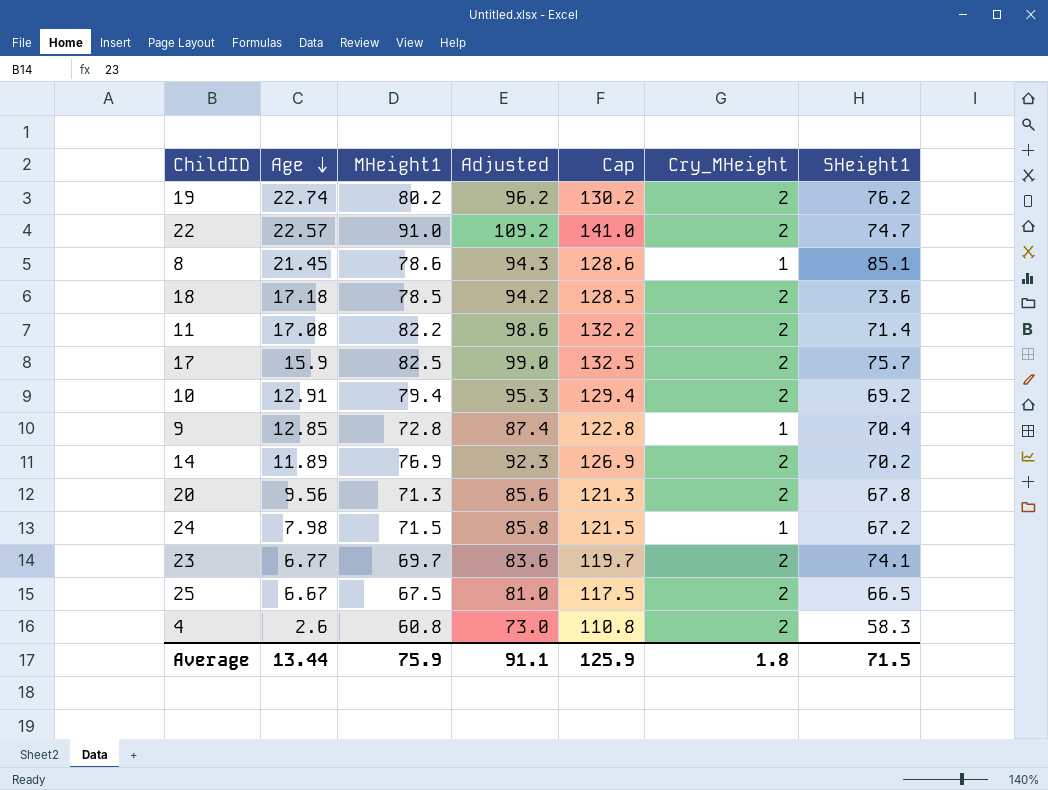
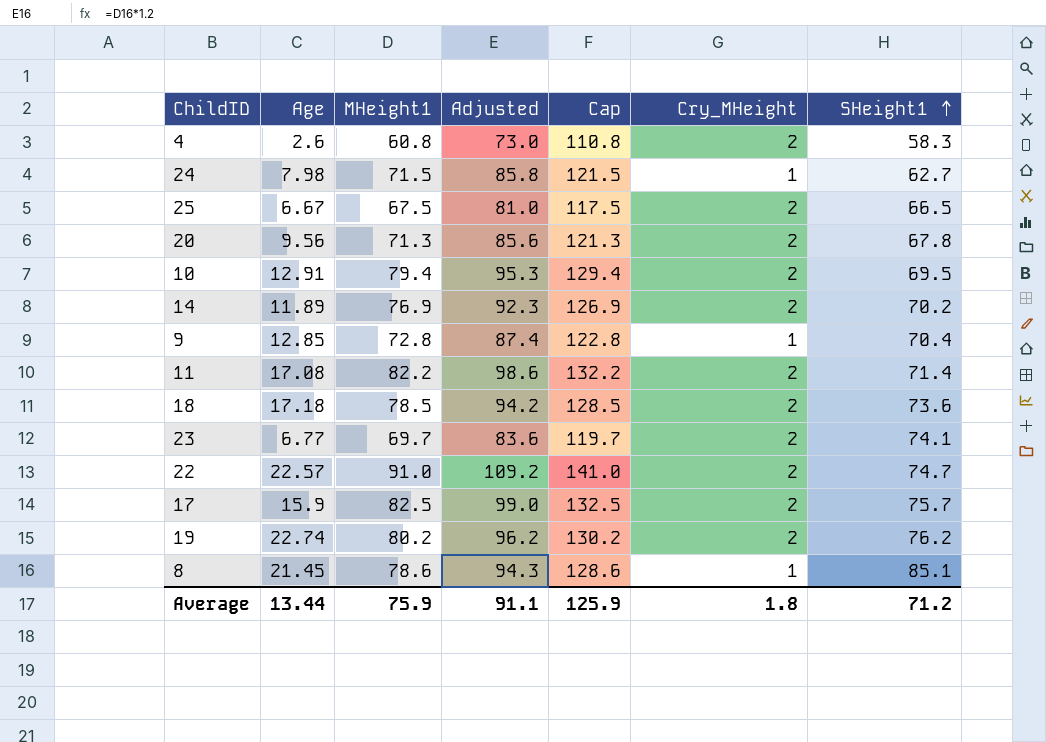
row order: Age descending -> SHeight1 ascending
24 | SHeight1: 67.2 -> 62.7
10 | SHeight1: 69.2 -> 69.5
Average | SHeight1: 71.5 -> 71.2

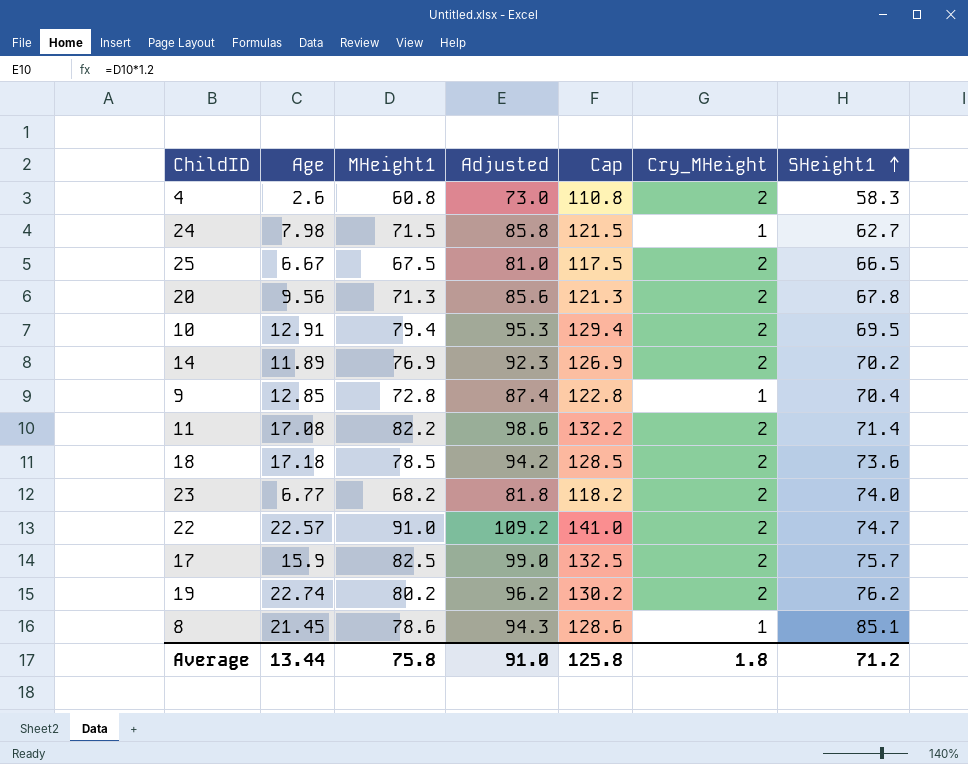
23 | MHeight1: 69.7 -> 68.2
23 | Adjusted: 83.6 -> 81.8
23 | Cap: 119.7 -> 118.2
23 | SHeight1: 74.1 -> 74.0
Average | MHeight1: 75.9 -> 75.8
Average | Adjusted: 91.1 -> 91.0
Average | Cap: 125.9 -> 125.8

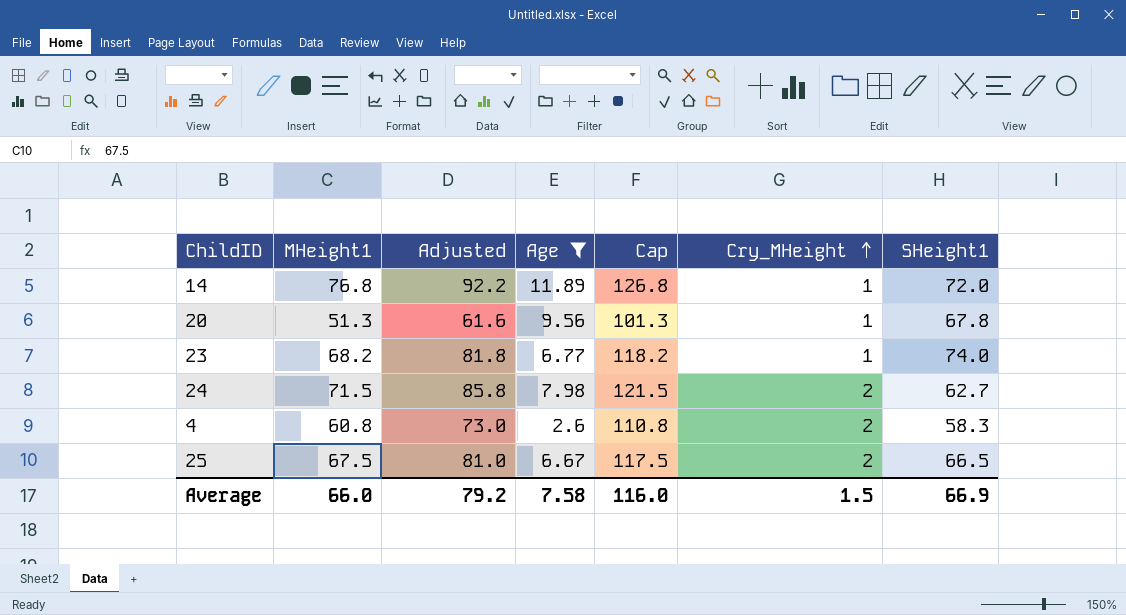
filter: none -> Age <= 11.89
row order: SHeight1 ascending -> Cry_MHeight ascending
column Age | position: 2 -> 4
14 | MHeight1: 76.9 -> 76.8
14 | Adjusted: 92.3 -> 92.2
14 | Cap: 126.9 -> 126.8
14 | Cry_MHeight: 2 -> 1
14 | SHeight1: 70.2 -> 72.0
20 | MHeight1: 71.3 -> 51.3
20 | Adjusted: 85.6 -> 61.6
20 | Cap: 121.3 -> 101.3
20 | Cry_MHeight: 2 -> 1
23 | Cry_MHeight: 2 -> 1
24 | Cry_MHeight: 1 -> 2
Average | MHeight1: 75.8 -> 66.0
Average | Adjusted: 91.0 -> 79.2
Average | Age: 13.44 -> 7.58
Average | Cap: 125.8 -> 116.0
Average | Cry_MHeight: 1.8 -> 1.5
Average | SHeight1: 71.2 -> 66.9

